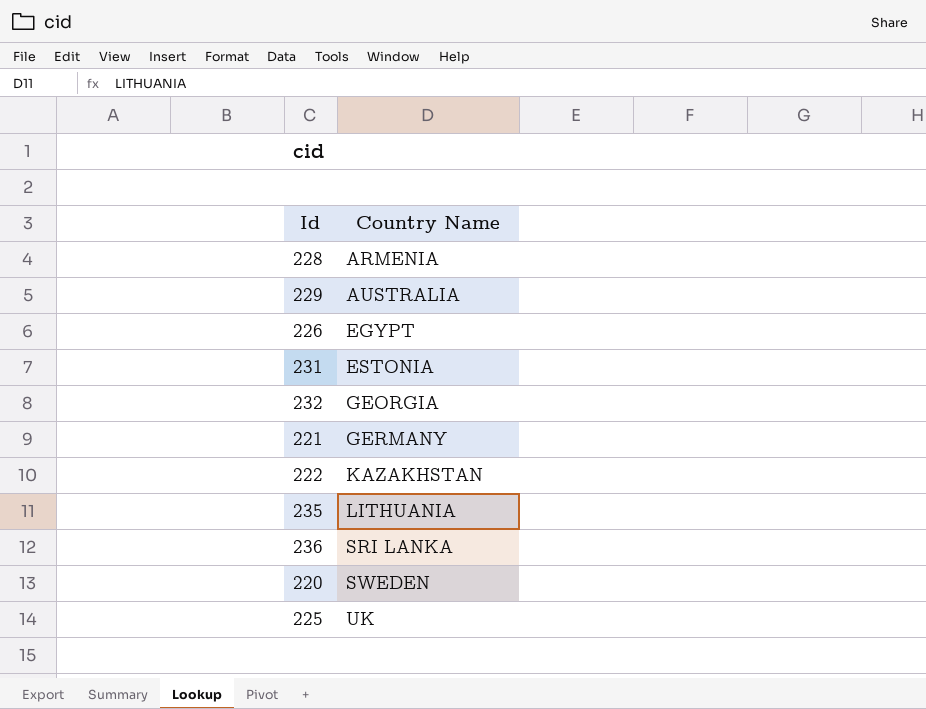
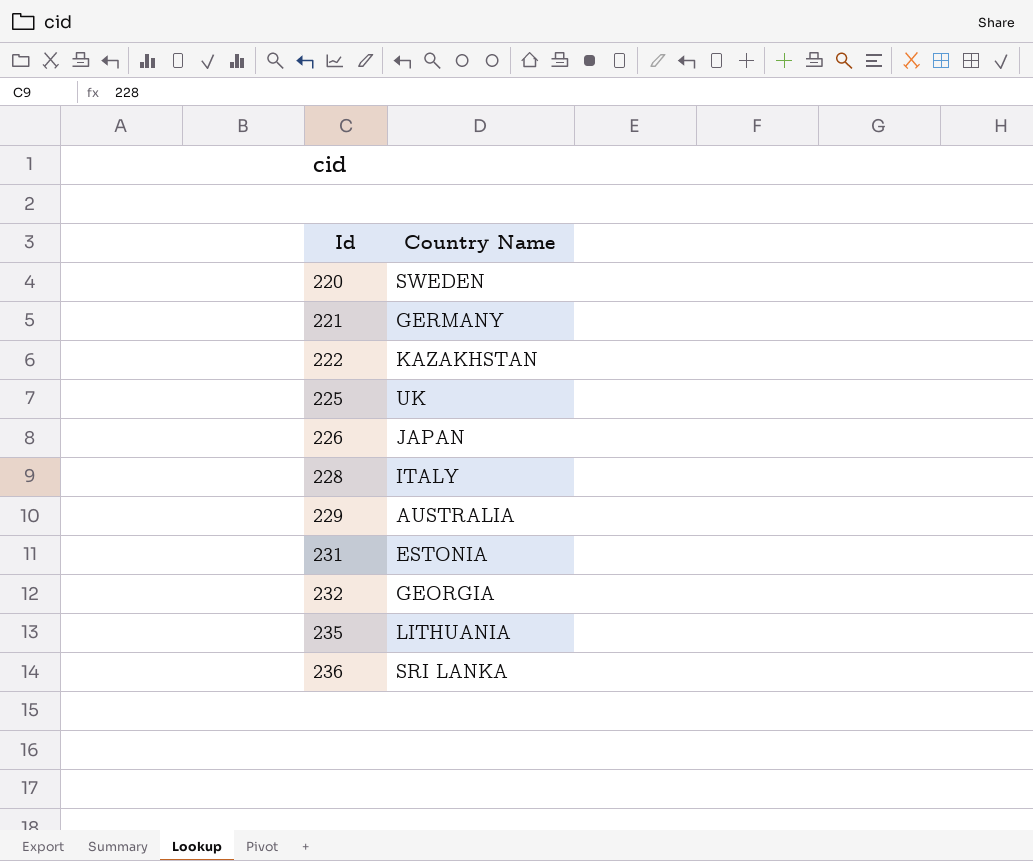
row order: Country Name ascending -> Id ascending
226 | Country Name: EGYPT -> JAPAN
228 | Country Name: ARMENIA -> ITALY

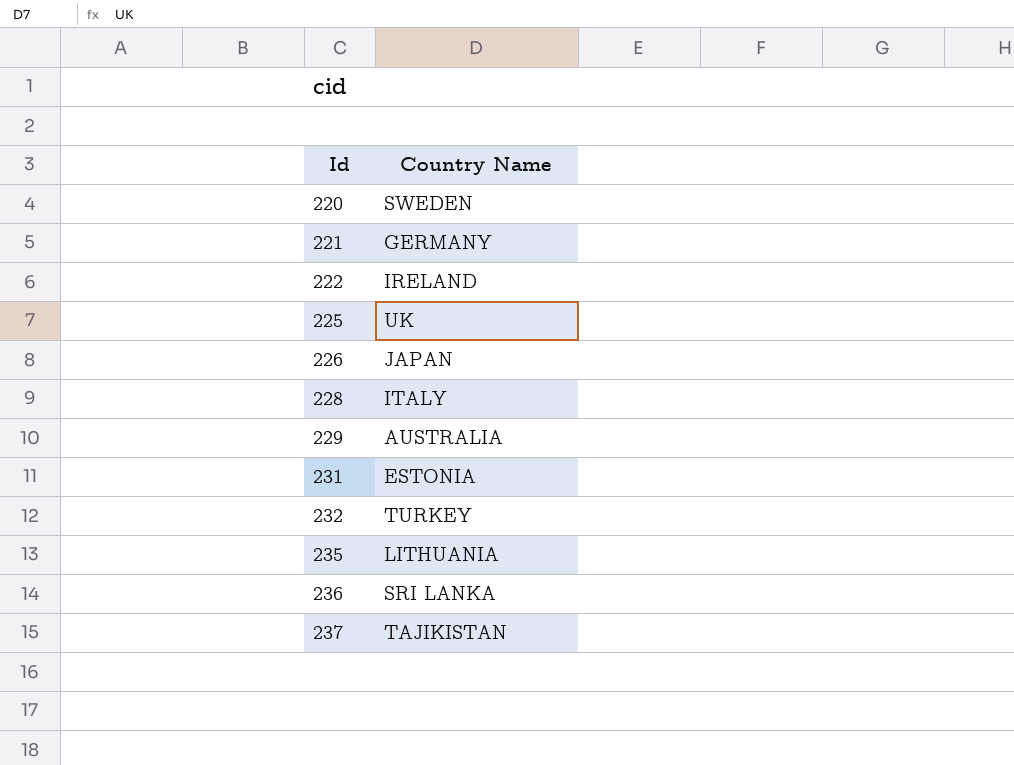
222 | Country Name: KAZAKHSTAN -> IRELAND
232 | Country Name: GEORGIA -> TURKEY
row 237: none -> TAJIKISTAN

